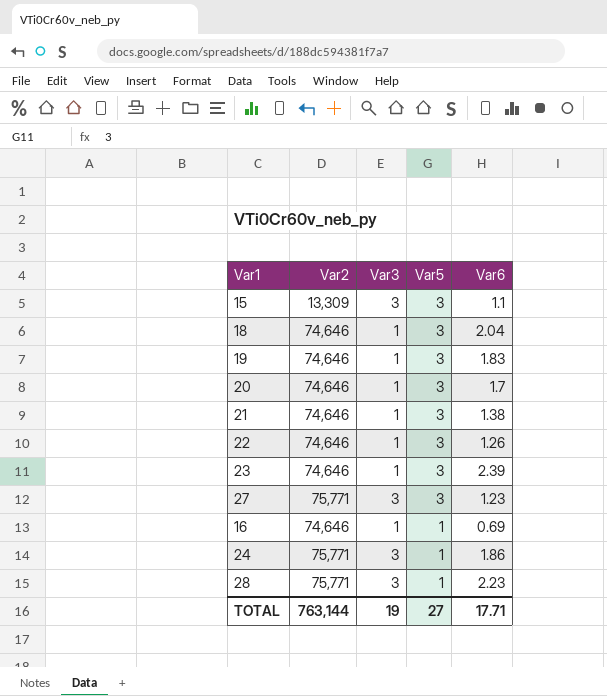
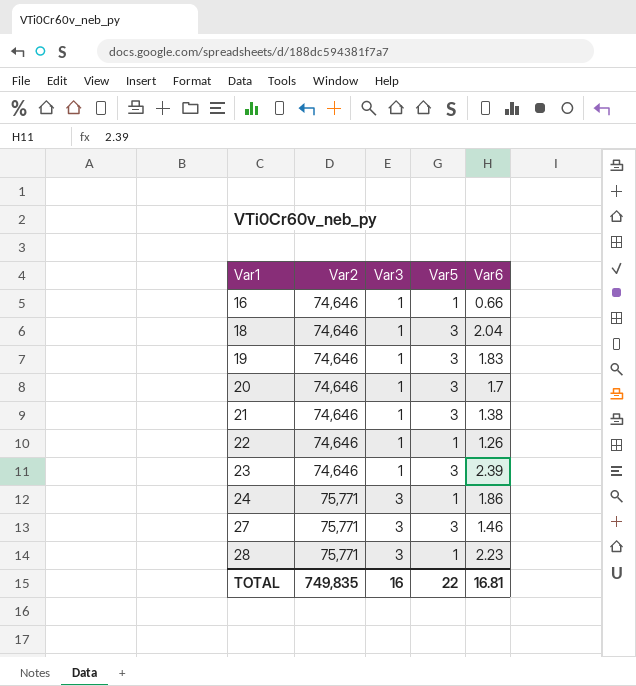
row order: Var5 descending -> Var1 ascending
row 15: 13,309 | 3 | 3 | 1.1 -> none
16 | Var6: 0.69 -> 0.66
22 | Var5: 3 -> 1
27 | Var6: 1.23 -> 1.46
TOTAL | Var2: 763,144 -> 749,835
TOTAL | Var3: 19 -> 16
TOTAL | Var5: 27 -> 22
TOTAL | Var6: 17.71 -> 16.81

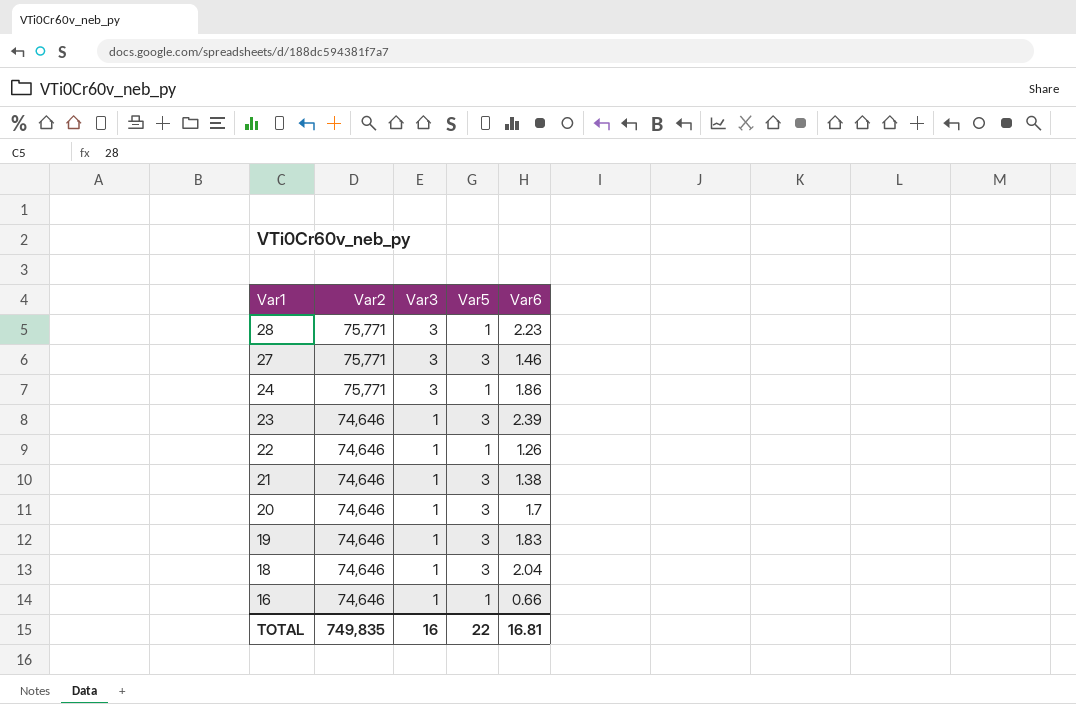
row order: Var1 ascending -> Var1 descending

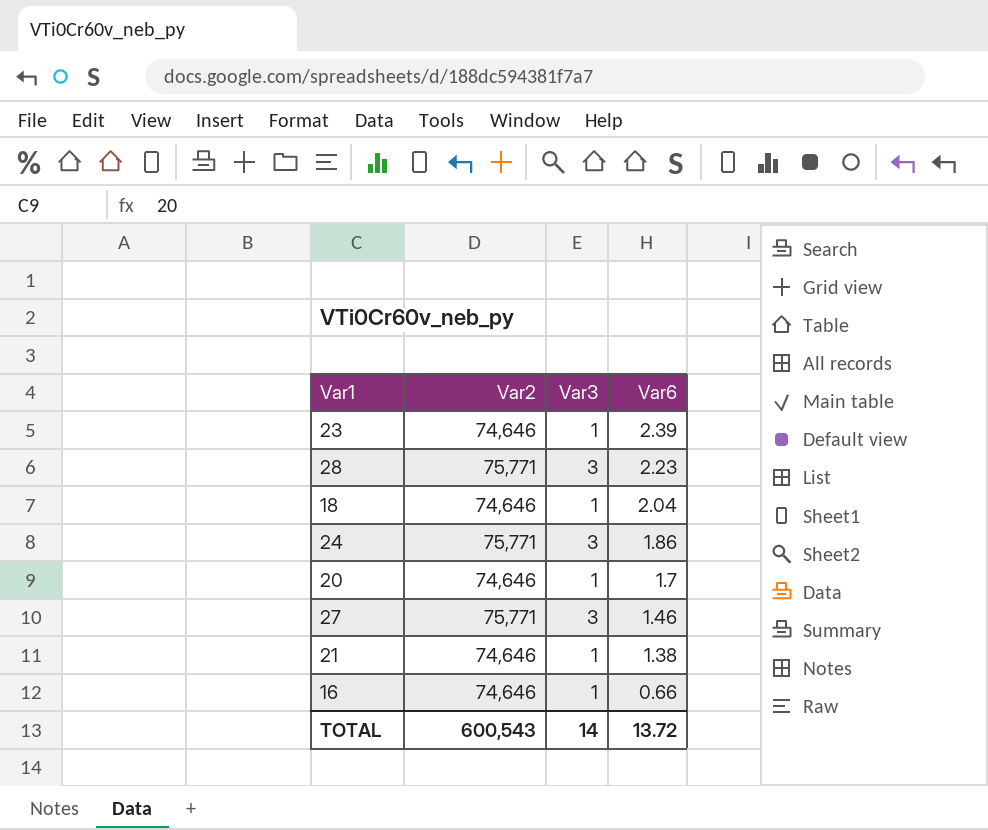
row order: Var1 descending -> Var6 descending
column Var5 | position: 4 -> none
row 22: 74,646 | 1 | 1 | 1.26 -> none
row 19: 74,646 | 1 | 3 | 1.83 -> none
TOTAL | Var2: 749,835 -> 600,543
TOTAL | Var3: 16 -> 14
TOTAL | Var6: 16.81 -> 13.72

